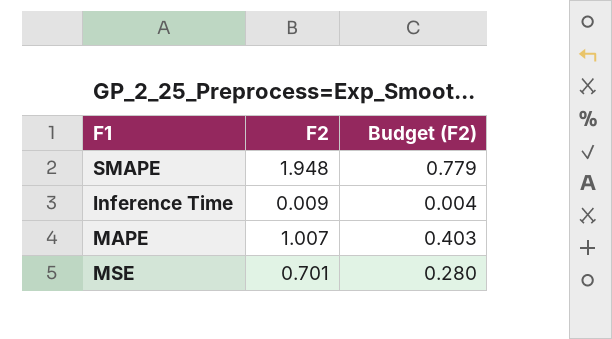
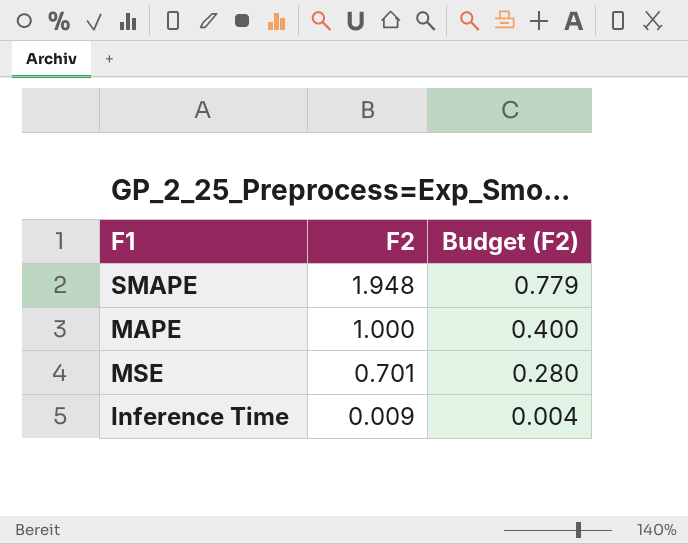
row order: none -> F2 descending
MAPE | F2: 1.007 -> 1.000
MAPE | Budget (F2): 0.403 -> 0.400

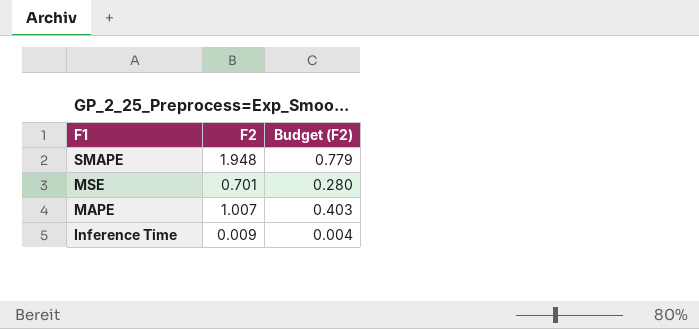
row order: F2 descending -> F1 descending
MAPE | F2: 1.000 -> 1.007
MAPE | Budget (F2): 0.400 -> 0.403

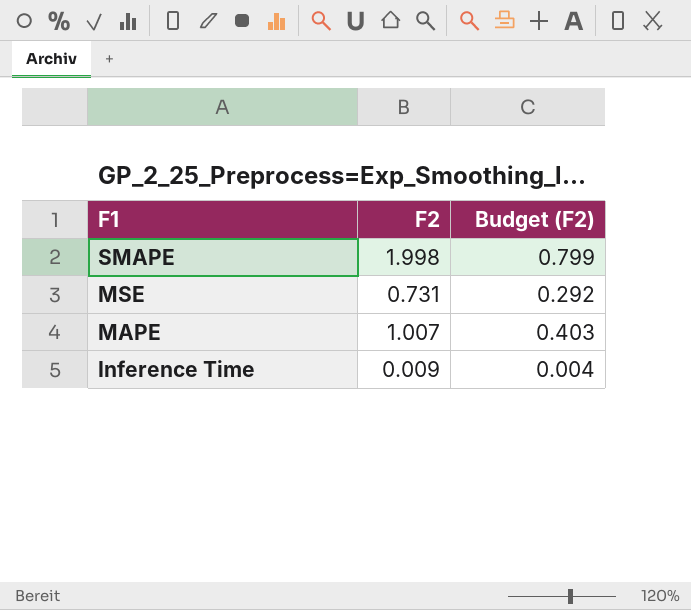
SMAPE | F2: 1.948 -> 1.998
SMAPE | Budget (F2): 0.779 -> 0.799
MSE | F2: 0.701 -> 0.731
MSE | Budget (F2): 0.280 -> 0.292

